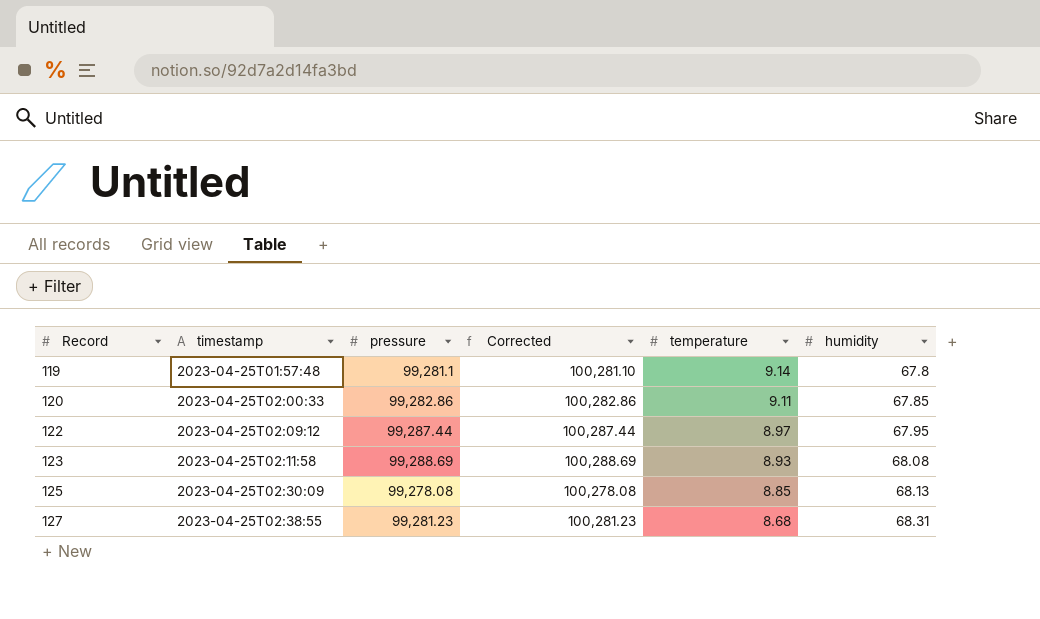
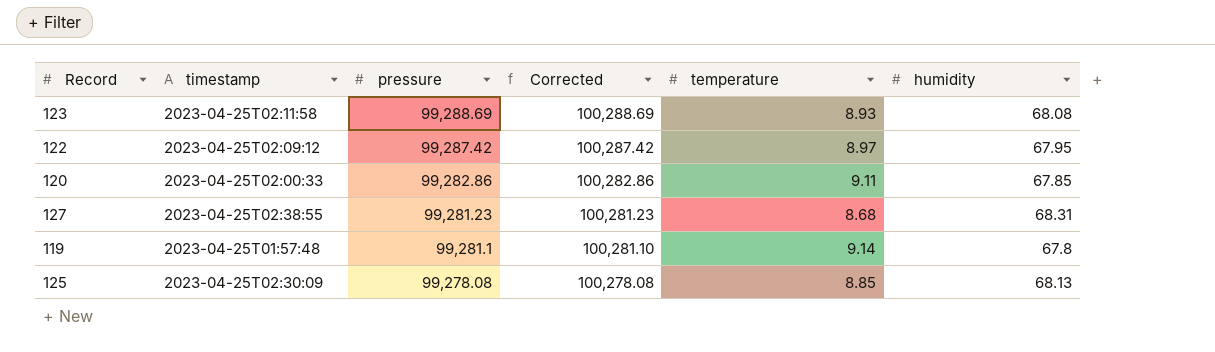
row order: Record ascending -> pressure descending
122 | pressure: 99,287.44 -> 99,287.42
122 | Corrected: 100,287.44 -> 100,287.42

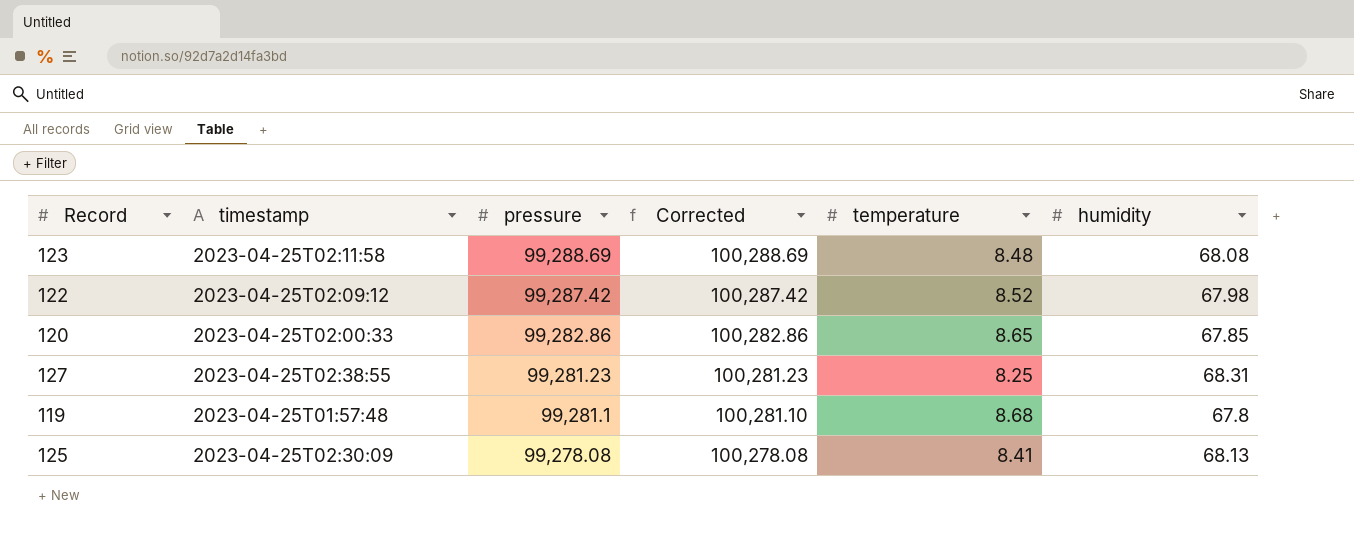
123 | temperature: 8.93 -> 8.48
122 | temperature: 8.97 -> 8.52
122 | humidity: 67.95 -> 67.98
120 | temperature: 9.11 -> 8.65
127 | temperature: 8.68 -> 8.25
119 | temperature: 9.14 -> 8.68
125 | temperature: 8.85 -> 8.41

